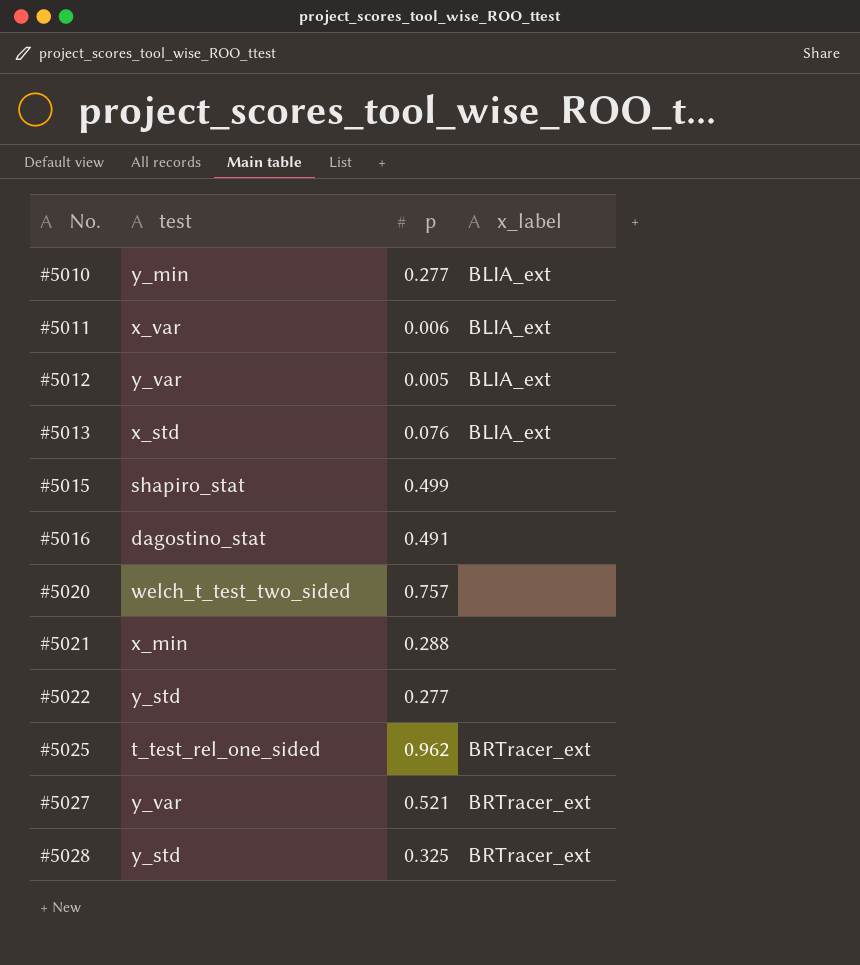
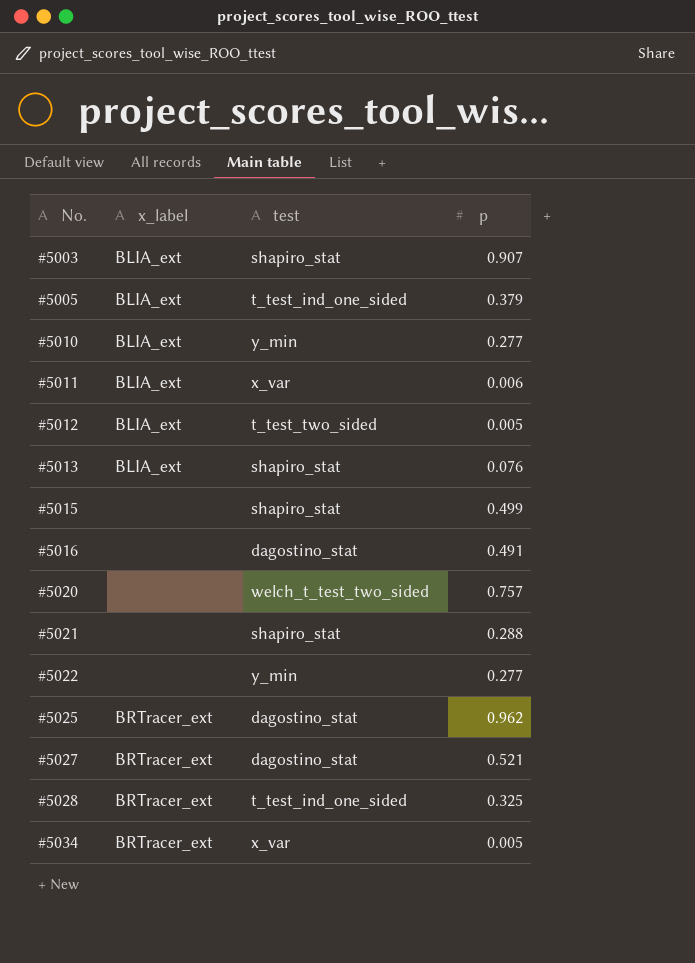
column x_label | position: 4 -> 2
row #5003: none -> BLIA_ext | shapiro_stat | 0.907
row #5005: none -> BLIA_ext | t_test_ind_one_sided | 0.379
#5012 | test: y_var -> t_test_two_sided
#5013 | test: x_std -> shapiro_stat
#5021 | test: x_min -> shapiro_stat
#5022 | test: y_std -> y_min
#5025 | test: t_test_rel_one_sided -> dagostino_stat
#5027 | test: y_var -> dagostino_stat
#5028 | test: y_std -> t_test_ind_one_sided
row #5034: none -> BRTracer_ext | x_var | 0.005

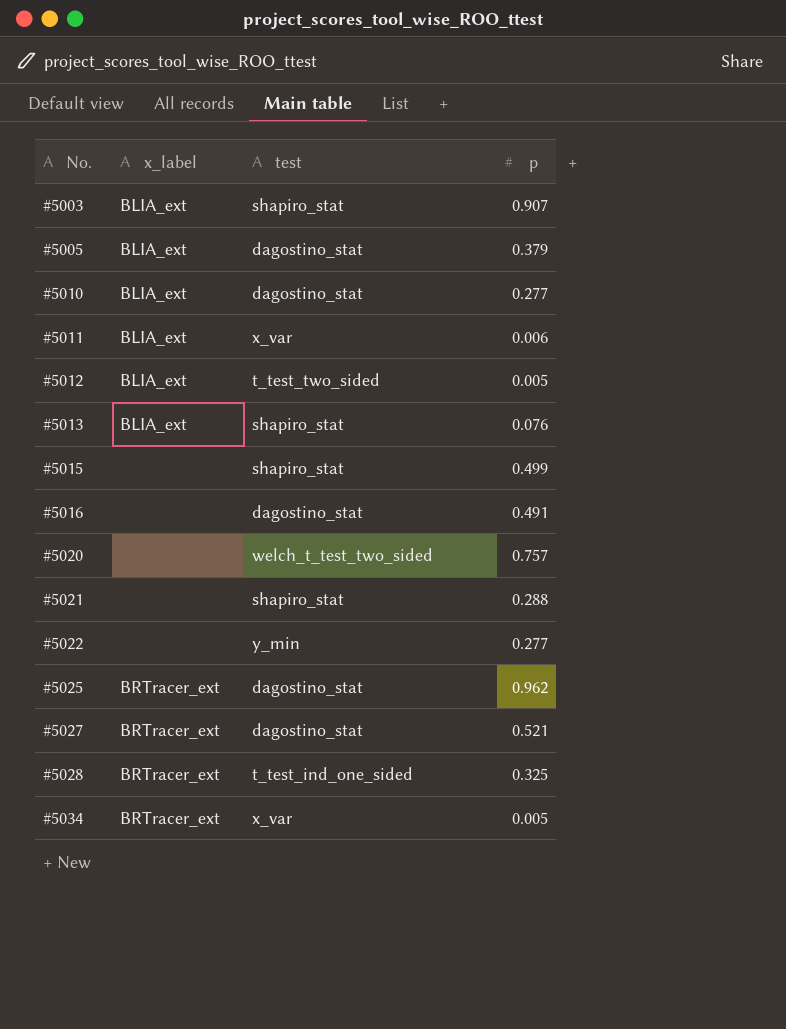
#5005 | test: t_test_ind_one_sided -> dagostino_stat
#5010 | test: y_min -> dagostino_stat

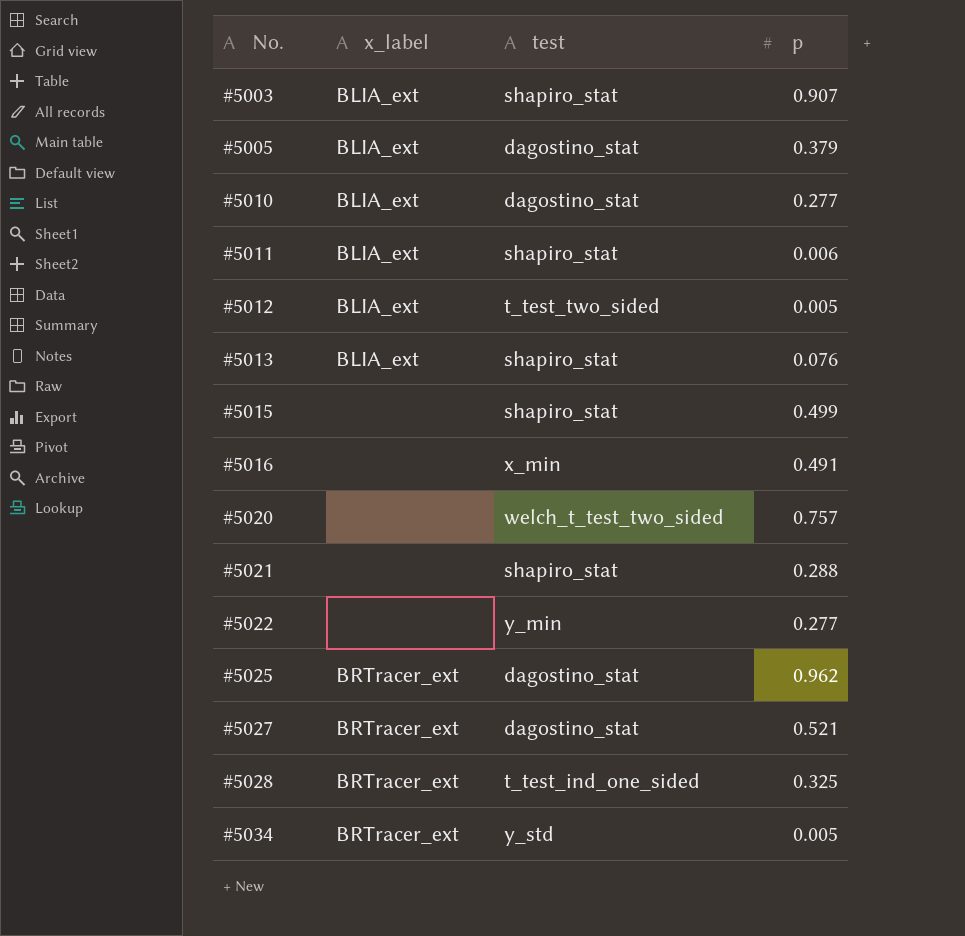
#5011 | test: x_var -> shapiro_stat
#5016 | test: dagostino_stat -> x_min
#5034 | test: x_var -> y_std

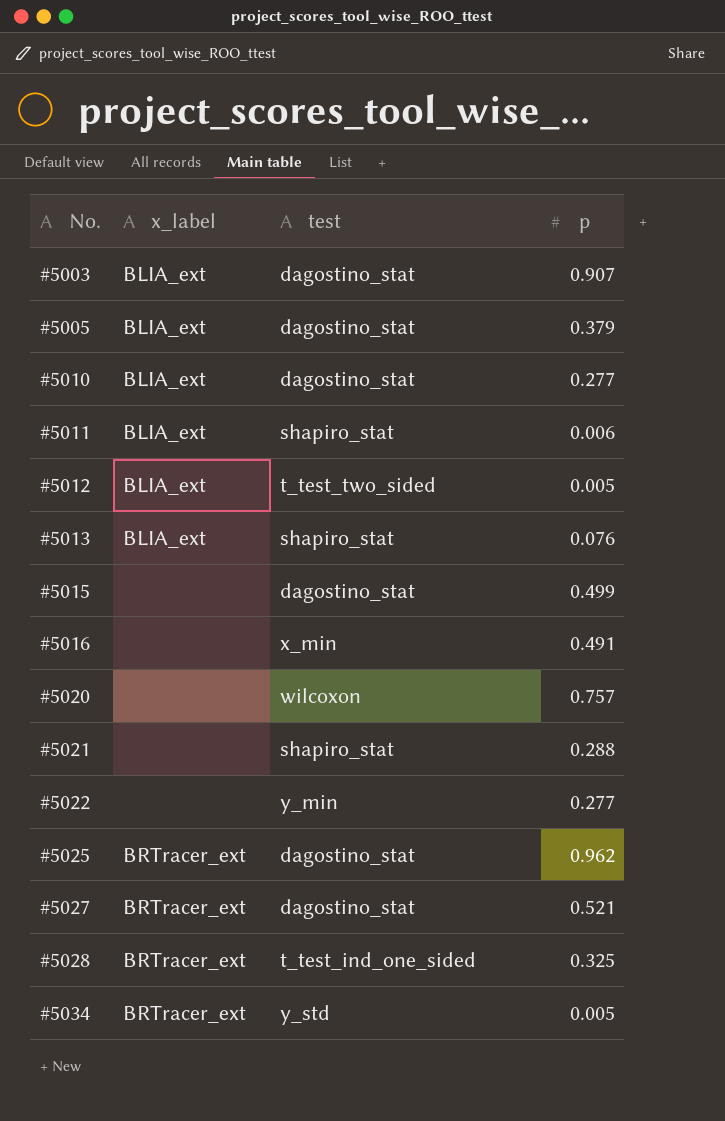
#5003 | test: shapiro_stat -> dagostino_stat
#5015 | test: shapiro_stat -> dagostino_stat
#5020 | test: welch_t_test_two_sided -> wilcoxon

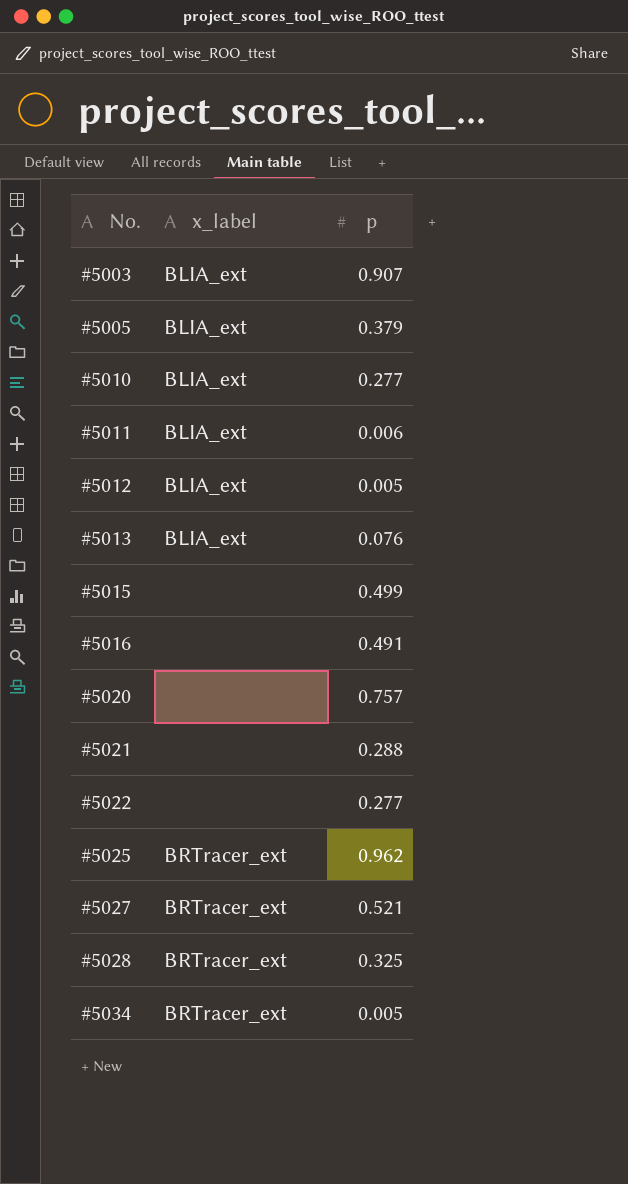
column test | position: 3 -> none

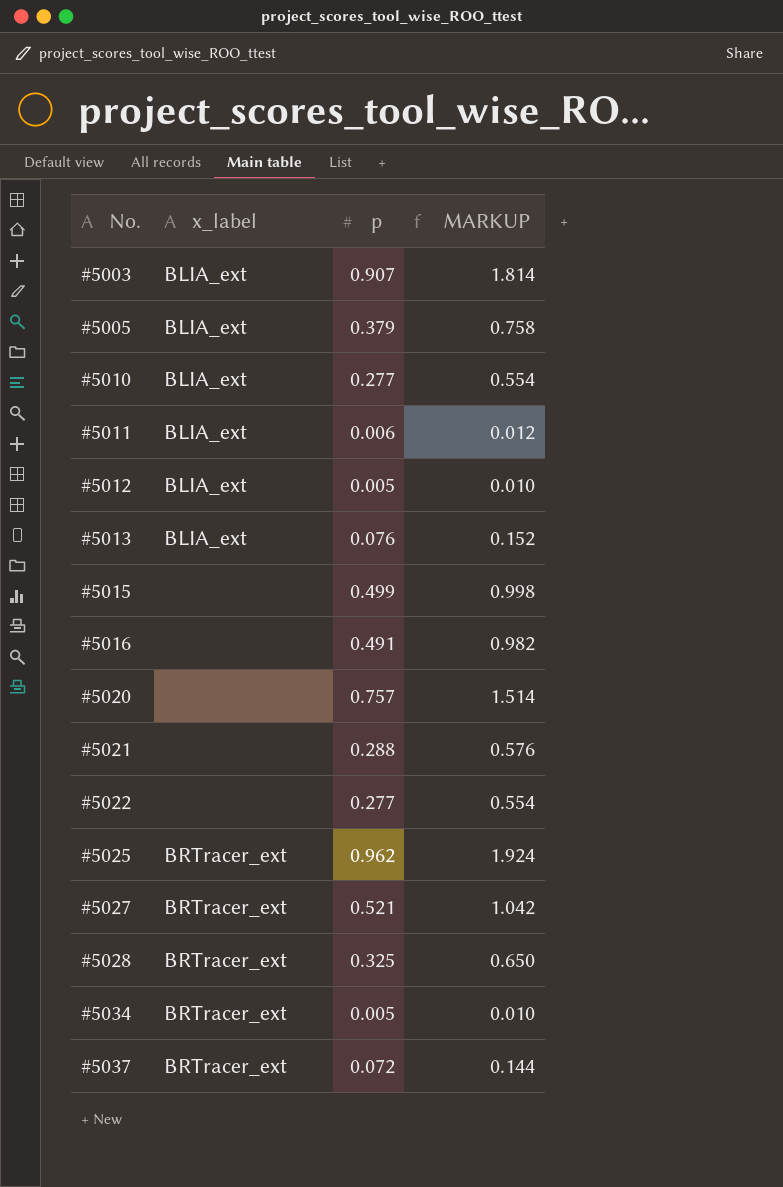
column MARKUP | formula: none -> [p] * 2
row #5037: none -> BRTracer_ext | 0.072 | 0.144

